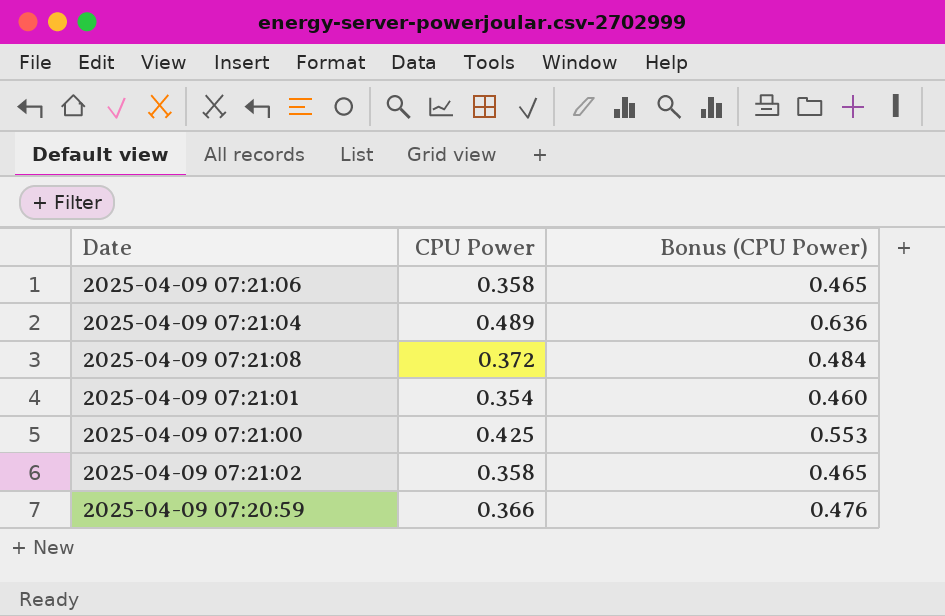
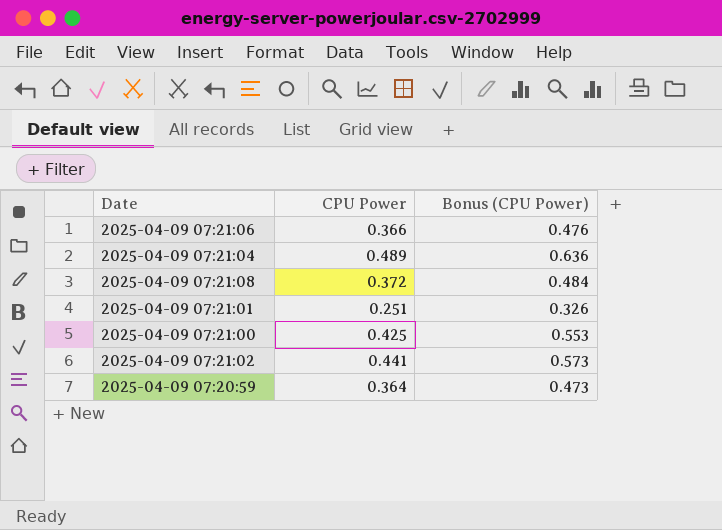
2025-04-09 07:21:06 | CPU Power: 0.358 -> 0.366
2025-04-09 07:21:06 | Bonus (CPU Power): 0.465 -> 0.476
2025-04-09 07:21:01 | CPU Power: 0.354 -> 0.251
2025-04-09 07:21:01 | Bonus (CPU Power): 0.460 -> 0.326
2025-04-09 07:21:02 | CPU Power: 0.358 -> 0.441
2025-04-09 07:21:02 | Bonus (CPU Power): 0.465 -> 0.573
2025-04-09 07:20:59 | CPU Power: 0.366 -> 0.364
2025-04-09 07:20:59 | Bonus (CPU Power): 0.476 -> 0.473

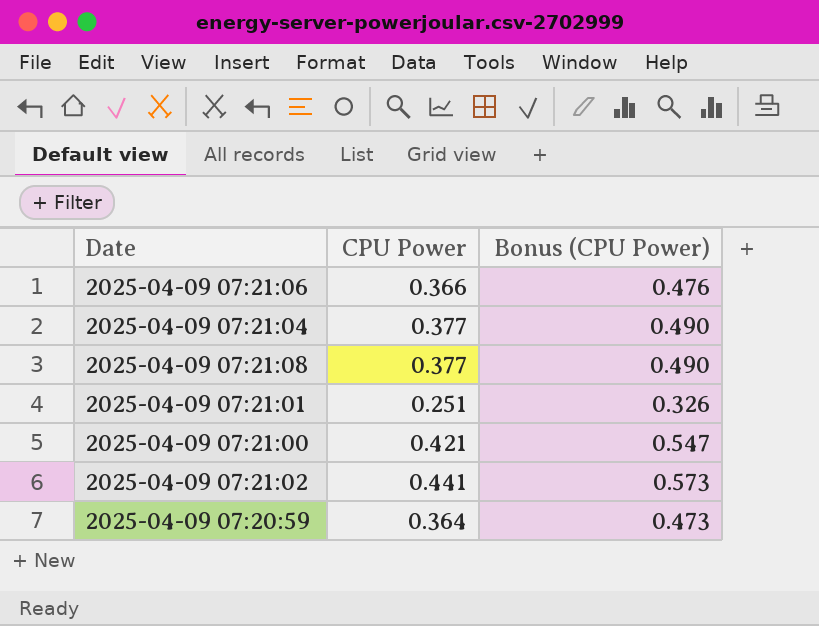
2025-04-09 07:21:04 | CPU Power: 0.489 -> 0.377
2025-04-09 07:21:04 | Bonus (CPU Power): 0.636 -> 0.490
2025-04-09 07:21:08 | CPU Power: 0.372 -> 0.377
2025-04-09 07:21:08 | Bonus (CPU Power): 0.484 -> 0.490
2025-04-09 07:21:00 | CPU Power: 0.425 -> 0.421
2025-04-09 07:21:00 | Bonus (CPU Power): 0.553 -> 0.547

